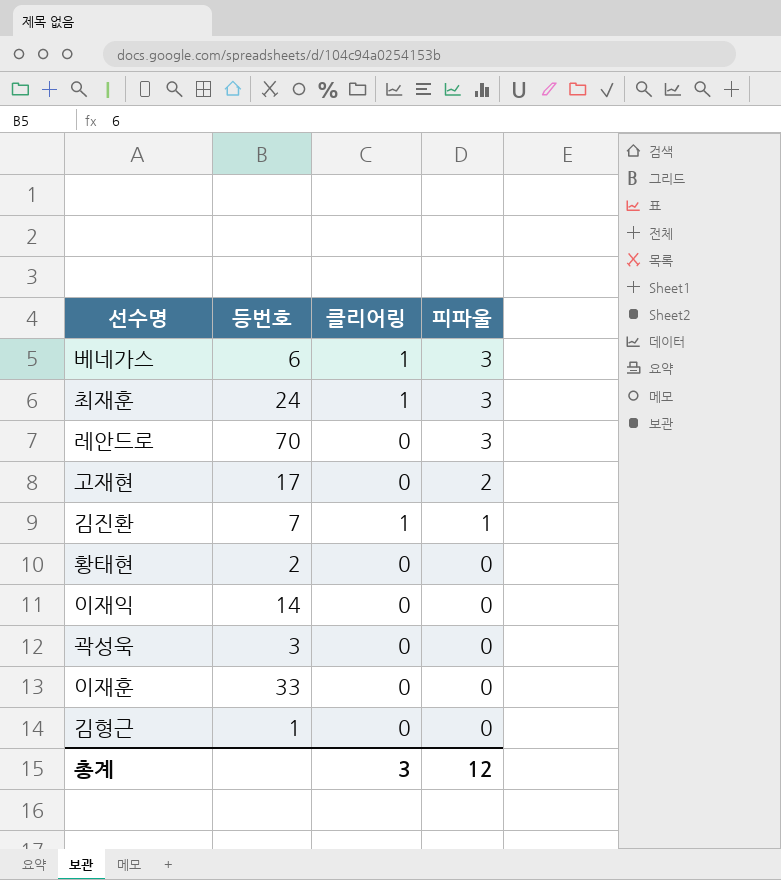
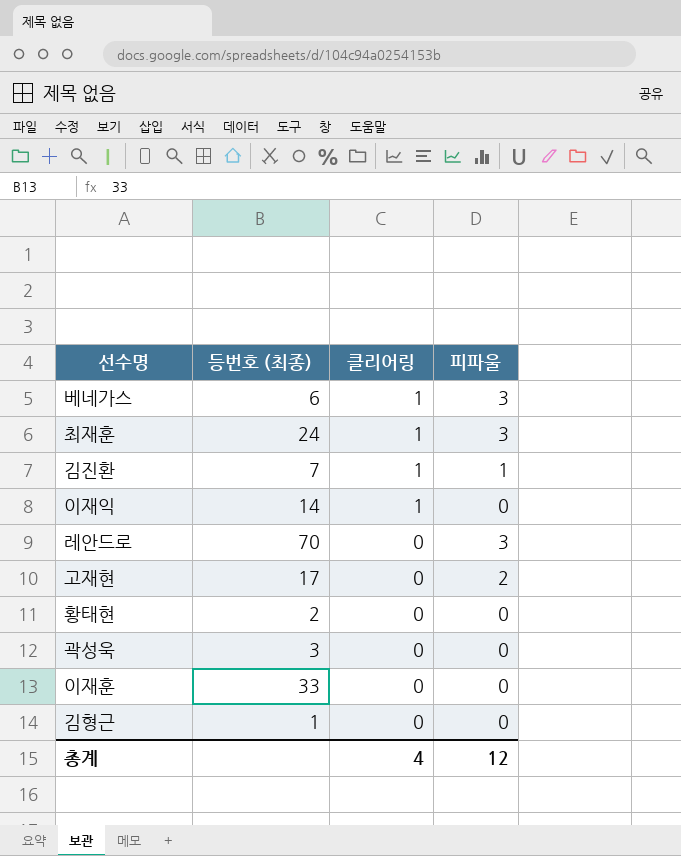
row order: 피파울 descending -> 클리어링 descending
column name: 등번호 -> 등번호 (최종)
이재익 | 클리어링: 0 -> 1
총계 | 클리어링: 3 -> 4

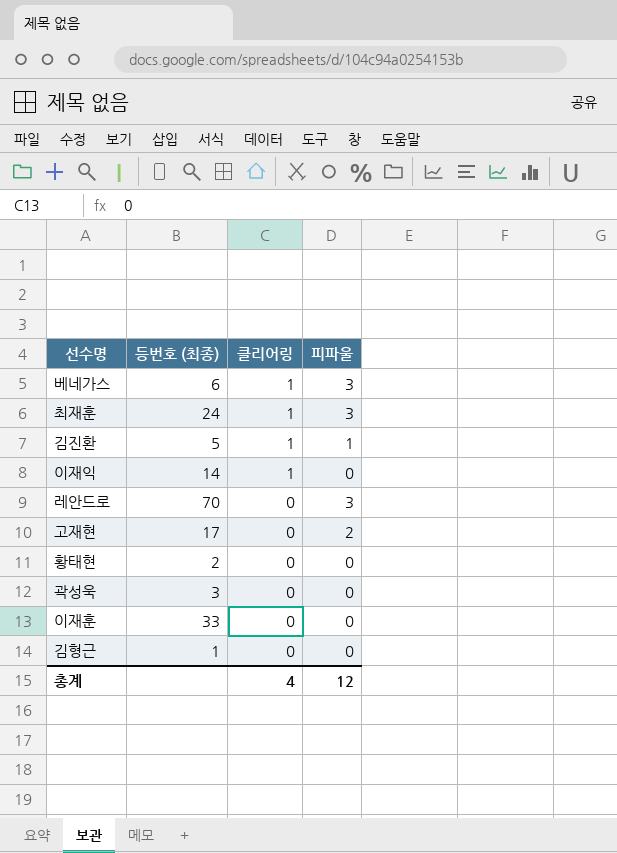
김진환 | 등번호 (최종): 7 -> 5

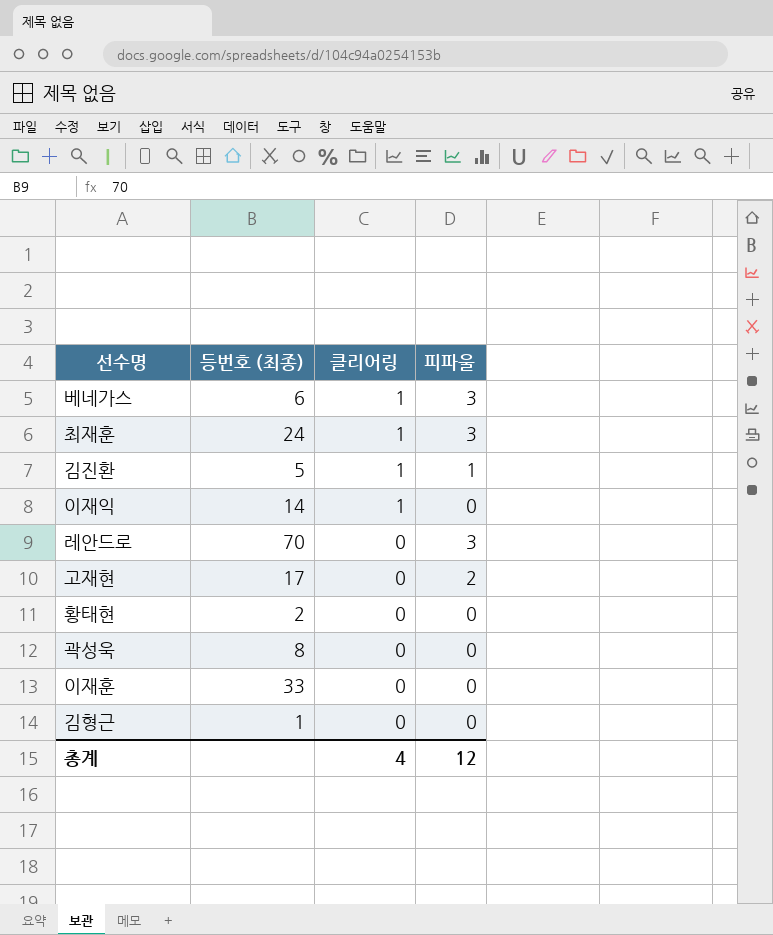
곽성욱 | 등번호 (최종): 3 -> 8

